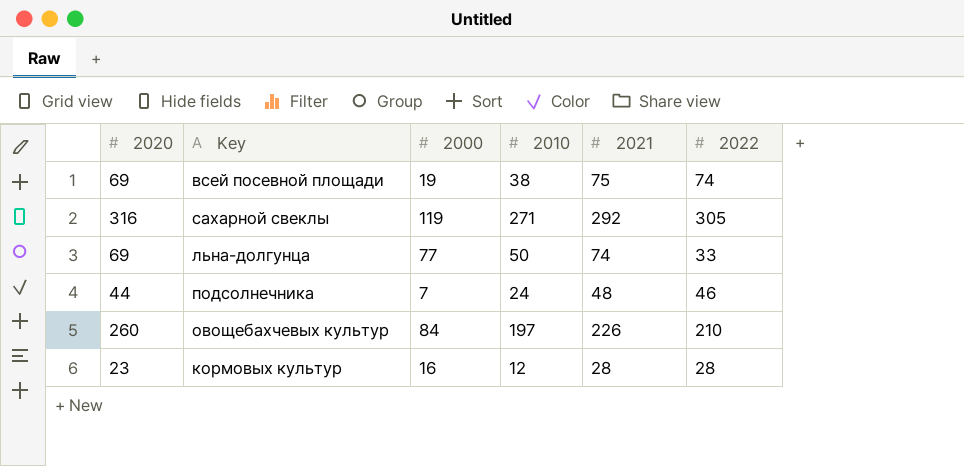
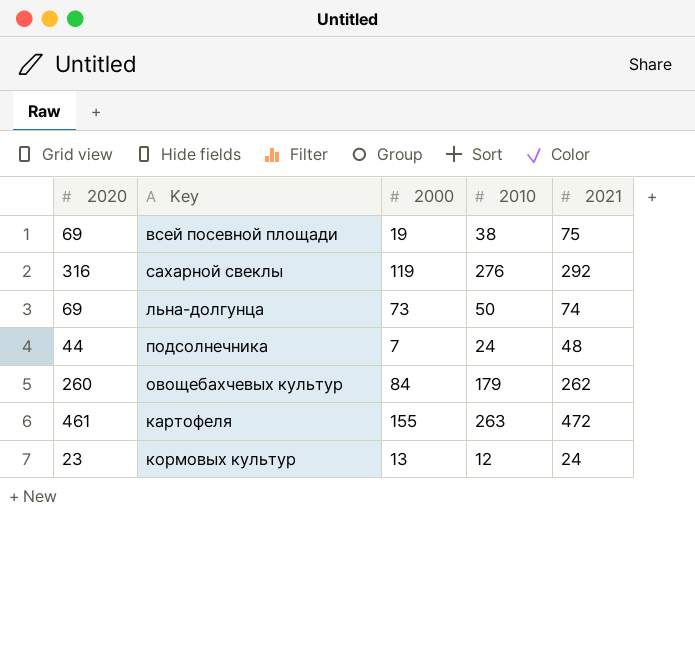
column 2022 | position: 6 -> none
сахарной свеклы | 2010: 271 -> 276
льна-долгунца | 2000: 77 -> 73
овощебахчевых культур | 2010: 197 -> 179
овощебахчевых культур | 2021: 226 -> 262
row картофеля: none -> 461 | 155 | 263 | 472
кормовых культур | 2000: 16 -> 13
кормовых культур | 2021: 28 -> 24

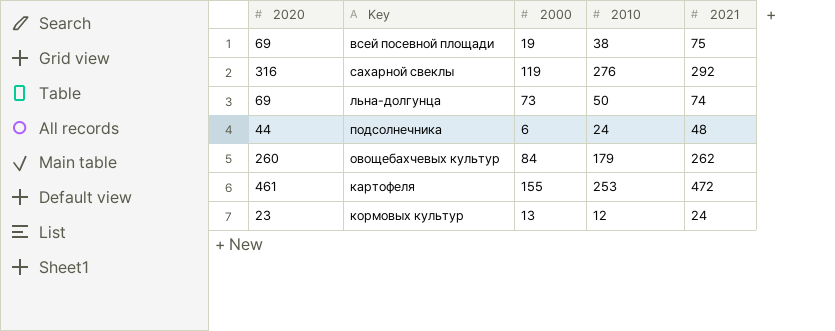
подсолнечника | 2000: 7 -> 6
картофеля | 2010: 263 -> 253

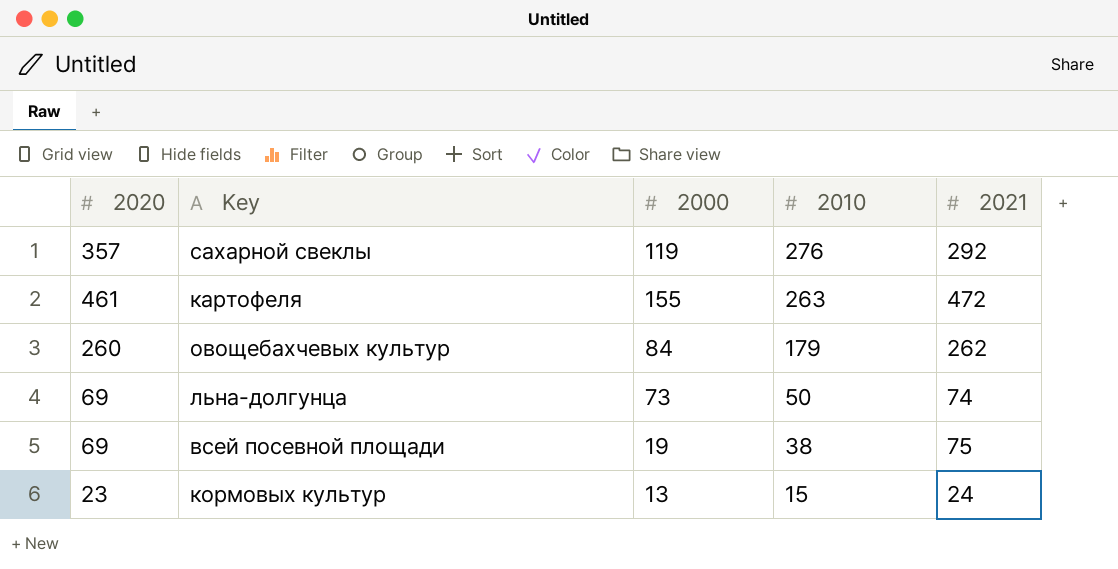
row order: none -> 2010 descending
row подсолнечника: 44 | 6 | 24 | 48 -> none
сахарной свеклы | 2020: 316 -> 357
картофеля | 2010: 253 -> 263
кормовых культур | 2010: 12 -> 15

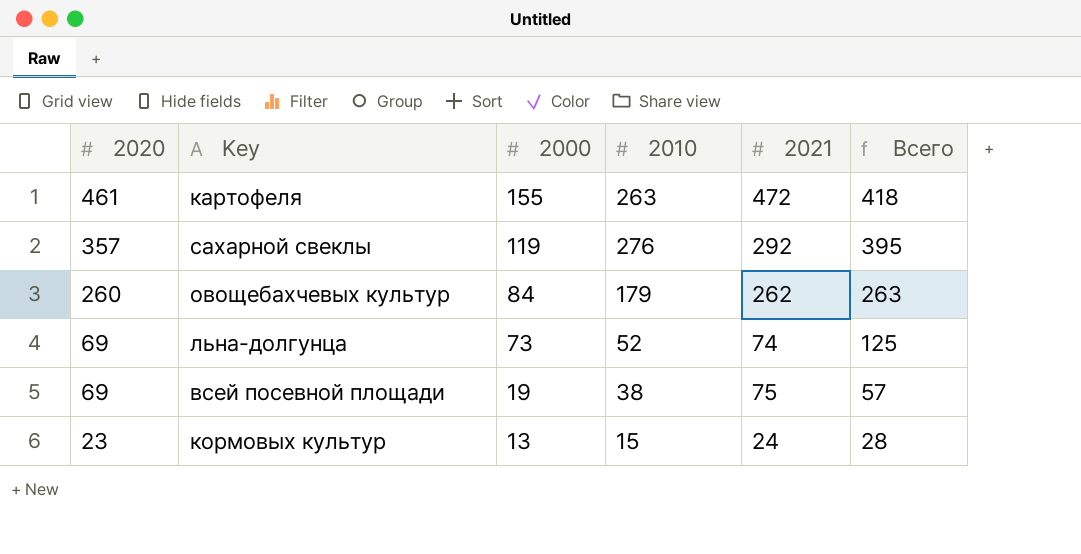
row order: 2010 descending -> 2020 descending
column Всего | formula: none -> [2000] + [2010]
льна-долгунца | 2010: 50 -> 52

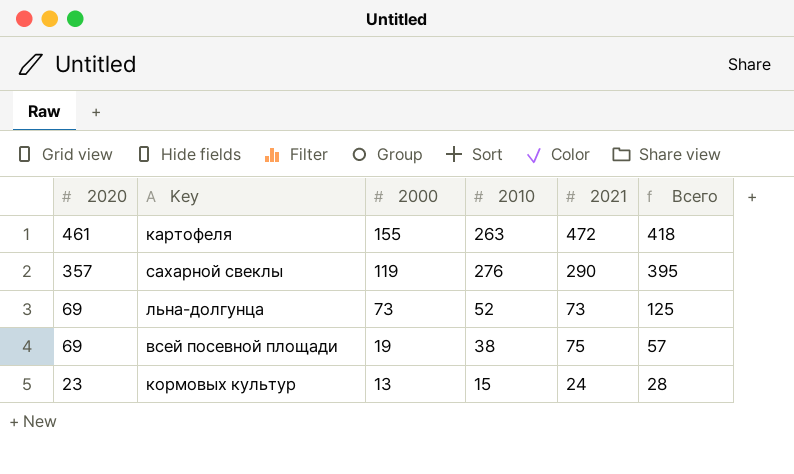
row овощебахчевых культур: 260 | 84 | 179 | 262 | 263 -> none
сахарной свеклы | 2021: 292 -> 290
льна-долгунца | 2021: 74 -> 73

